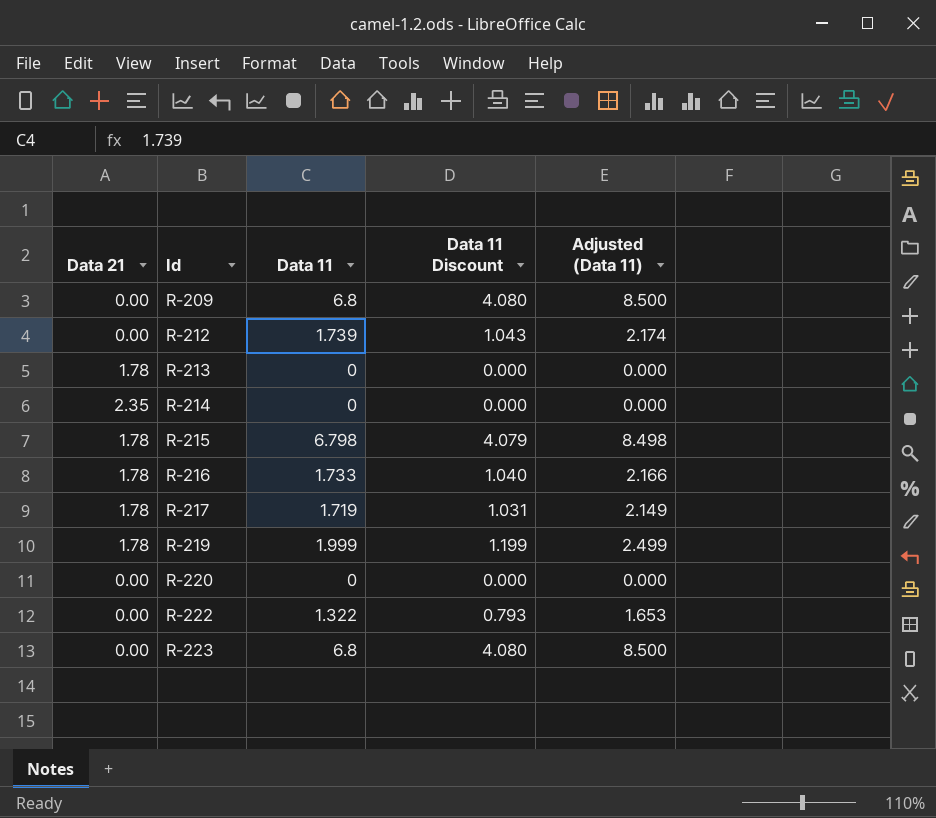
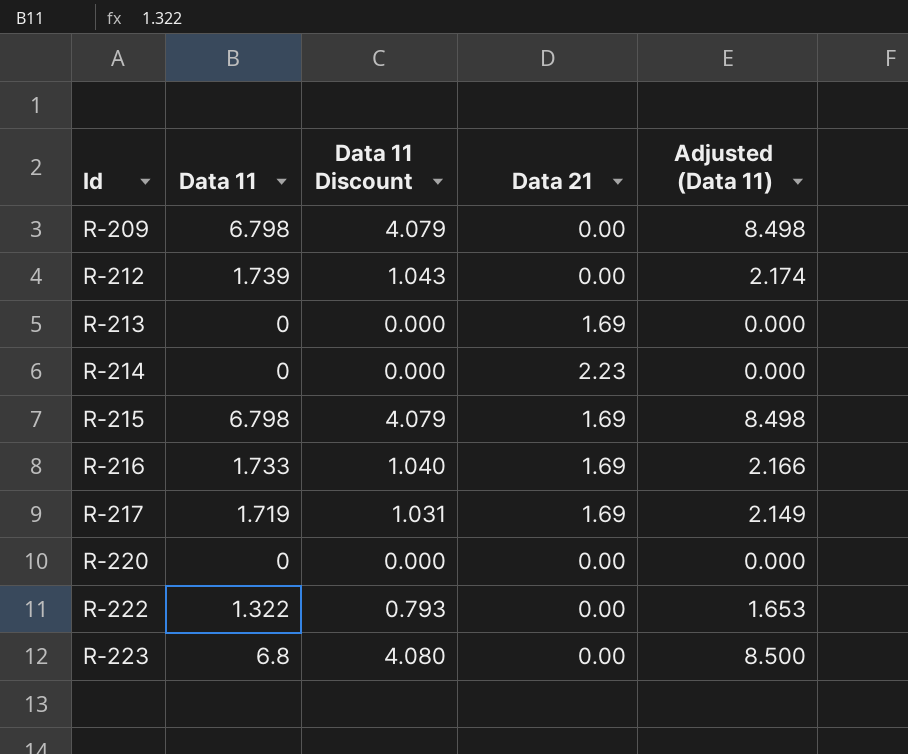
column Data 21 | position: 1 -> 4
row R-219: 1.78 | 1.999 | 1.199 | 2.499 -> none
R-209 | Data 11: 6.8 -> 6.798
R-209 | Data 11 Discount: 4.080 -> 4.079
R-209 | Adjusted (Data 11): 8.500 -> 8.498
R-213 | Data 21: 1.78 -> 1.69
R-214 | Data 21: 2.35 -> 2.23
R-215 | Data 21: 1.78 -> 1.69
R-216 | Data 21: 1.78 -> 1.69
R-217 | Data 21: 1.78 -> 1.69

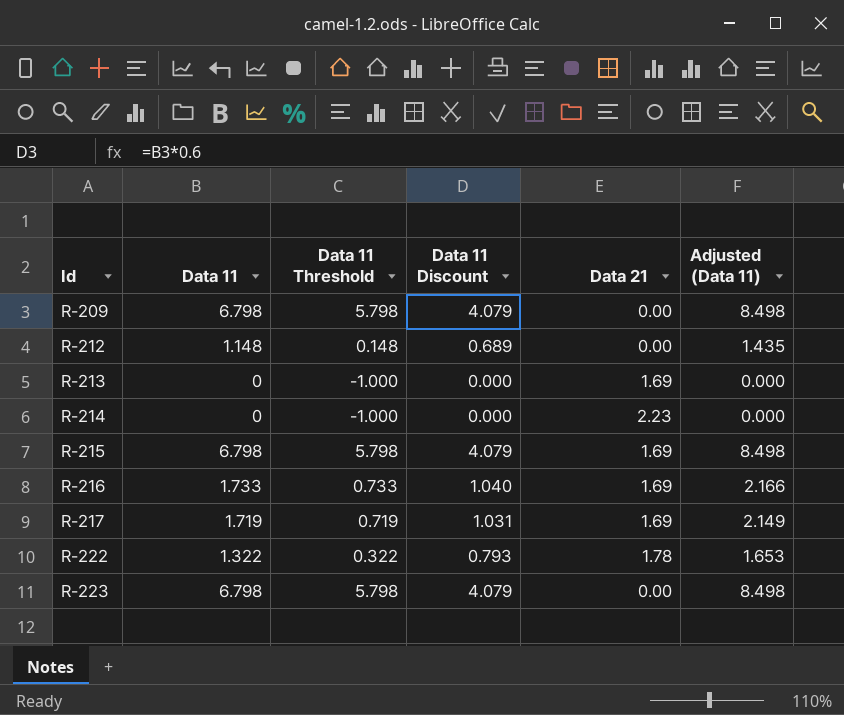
column Data 11 Threshold | formula: none -> [Data 11] - 1
row R-220: 0 | 0.000 | 0.00 | 0.000 -> none
R-212 | Data 11: 1.739 -> 1.148
R-212 | Data 11 Discount: 1.043 -> 0.689
R-212 | Adjusted (Data 11): 2.174 -> 1.435
R-222 | Data 21: 0.00 -> 1.78
R-223 | Data 11: 6.8 -> 6.798
R-223 | Data 11 Discount: 4.080 -> 4.079
R-223 | Adjusted (Data 11): 8.500 -> 8.498

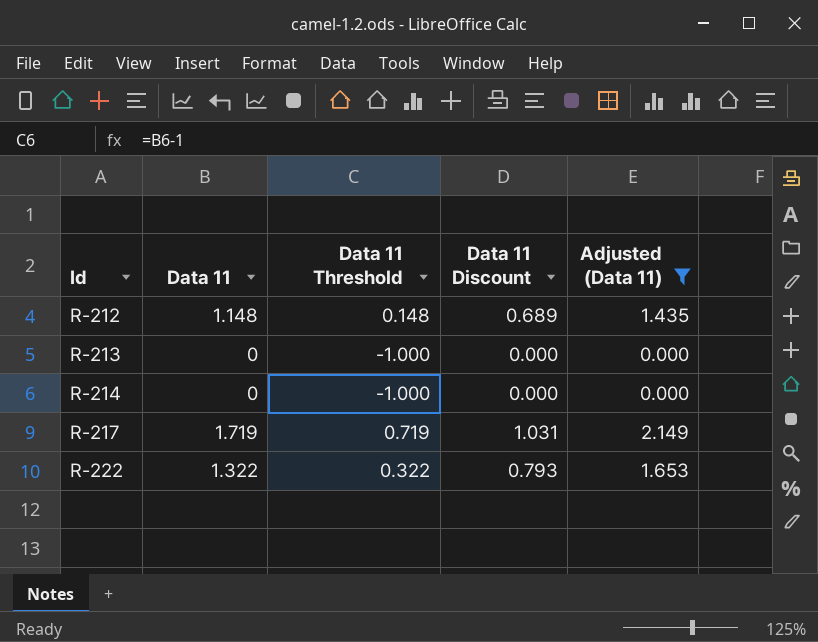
filter: none -> Adjusted (Data 11) <= 2.149
column Data 21 | position: 5 -> none

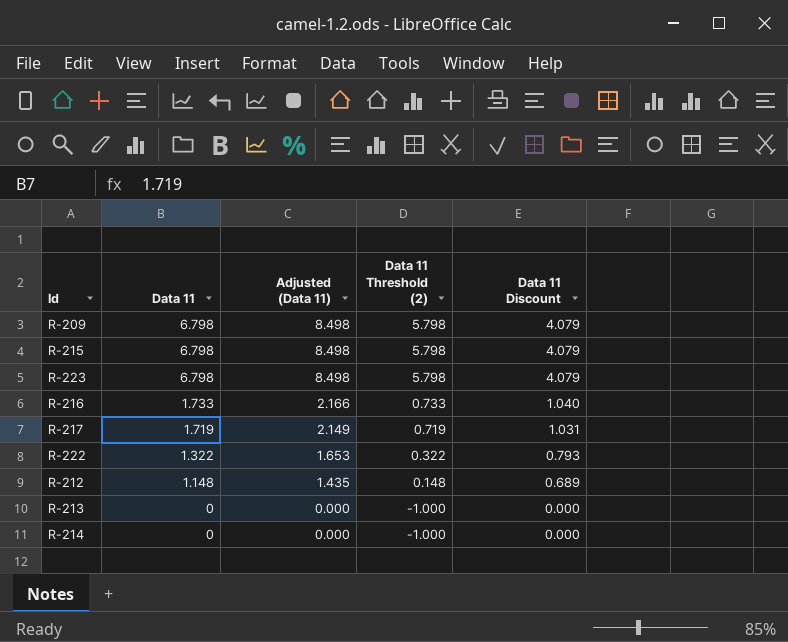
filter: Adjusted (Data 11) <= 2.149 -> none
row order: Id ascending -> Data 11 descending
column Adjusted (Data 11) | position: 5 -> 3
column name: Data 11 Threshold -> Data 11 Threshold (2)

